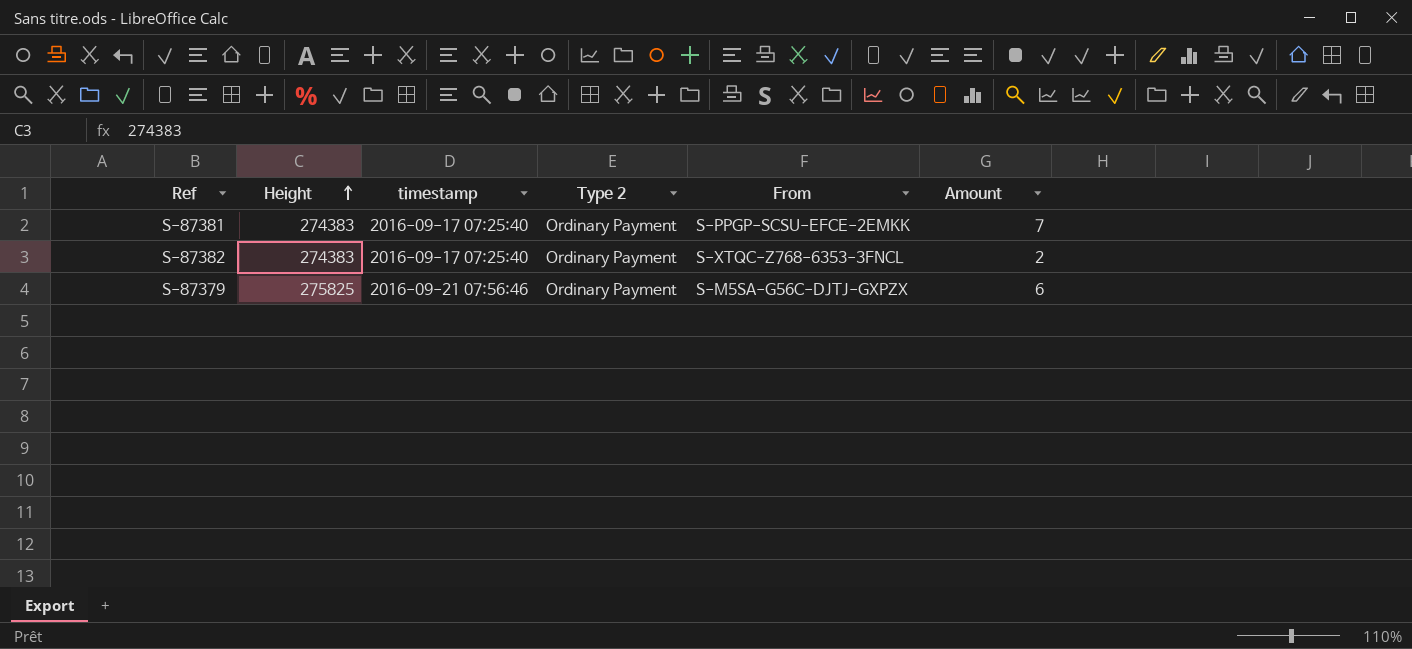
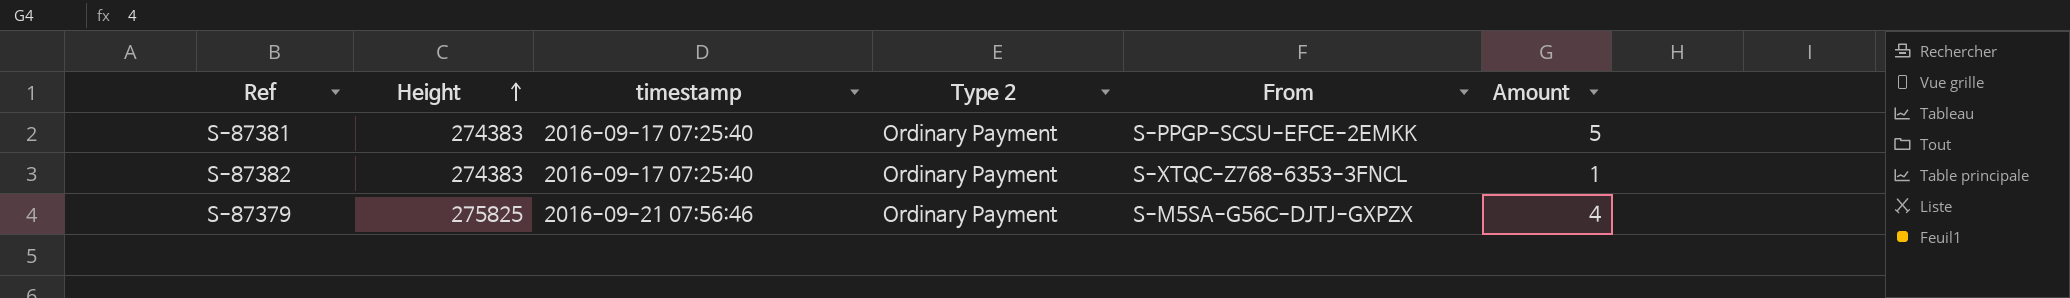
S-87381 | Amount: 7 -> 5
S-87382 | Amount: 2 -> 1
S-87379 | Amount: 6 -> 4

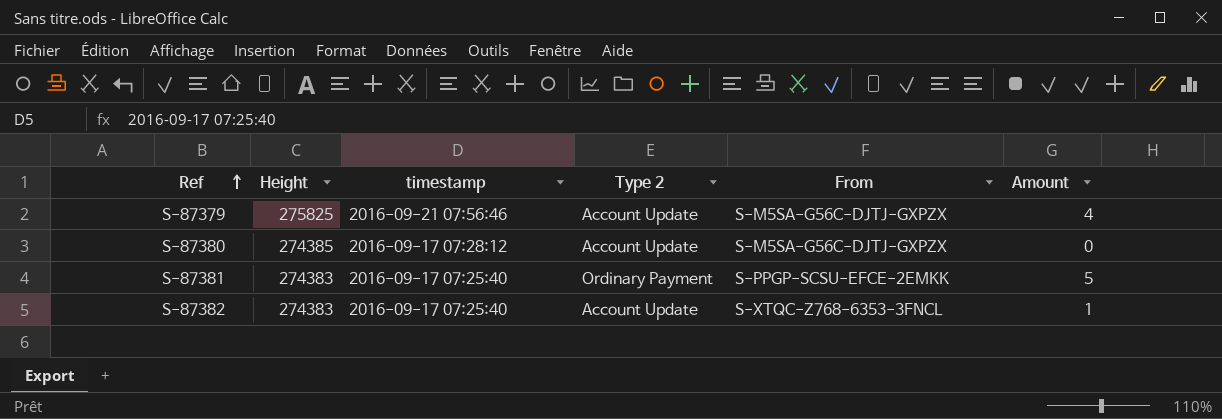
row order: Height ascending -> Ref ascending
S-87379 | Type 2: Ordinary Payment -> Account Update
row S-87380: none -> 274385 | 2016-09-17 07:28:12 | Account Update | S-M5SA-G56C-DJTJ-GXPZX | 0
S-87382 | Type 2: Ordinary Payment -> Account Update

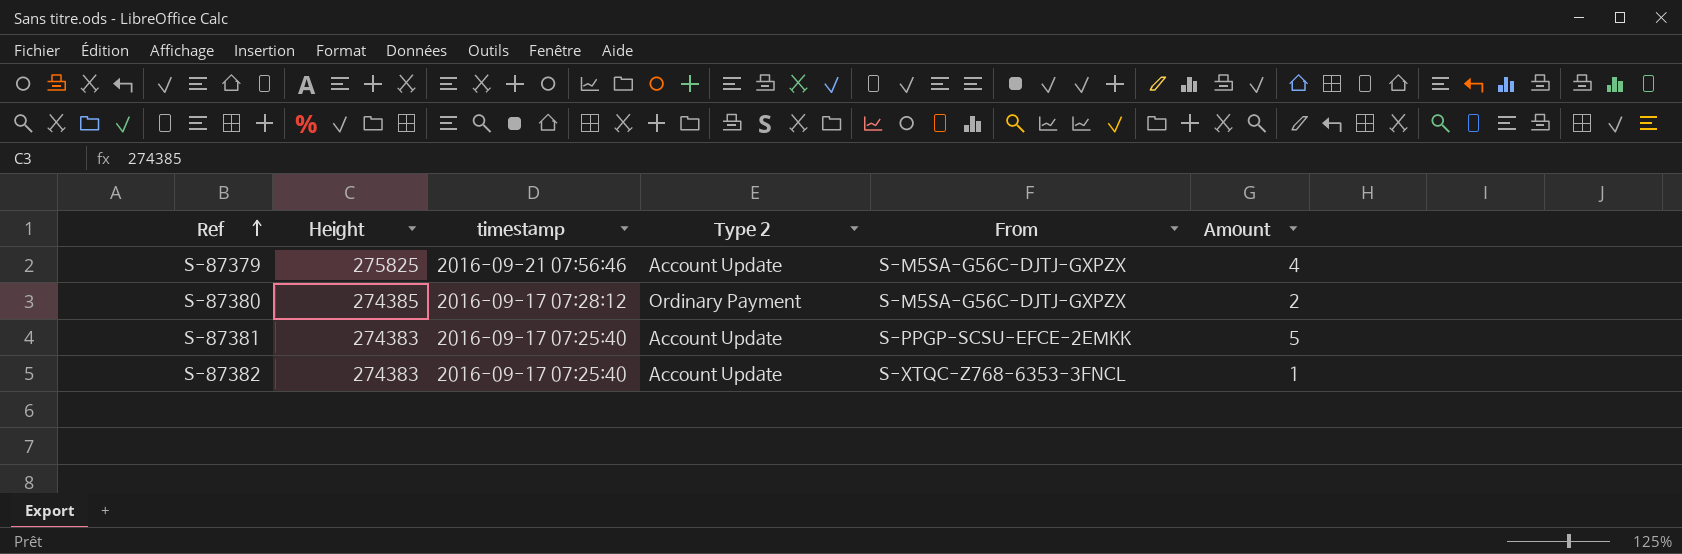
S-87380 | Type 2: Account Update -> Ordinary Payment
S-87380 | Amount: 0 -> 2
S-87381 | Type 2: Ordinary Payment -> Account Update

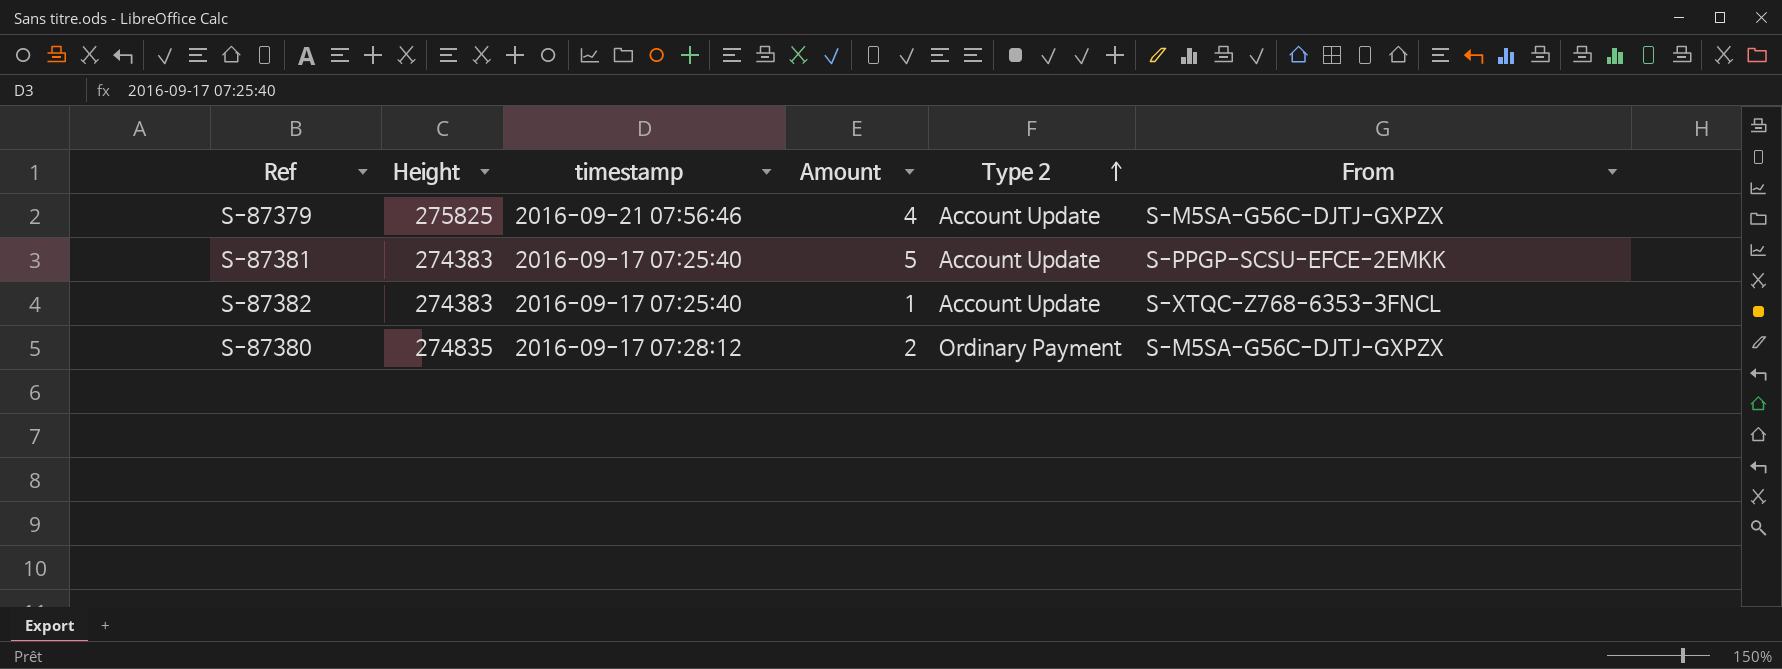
row order: Ref ascending -> Type 2 ascending
column Amount | position: 6 -> 4
S-87380 | Height: 274385 -> 274835

